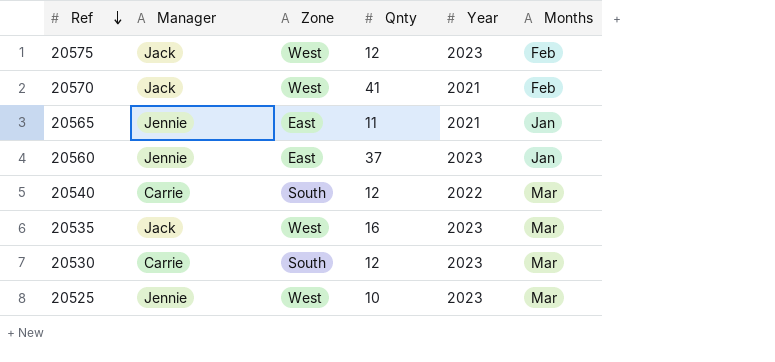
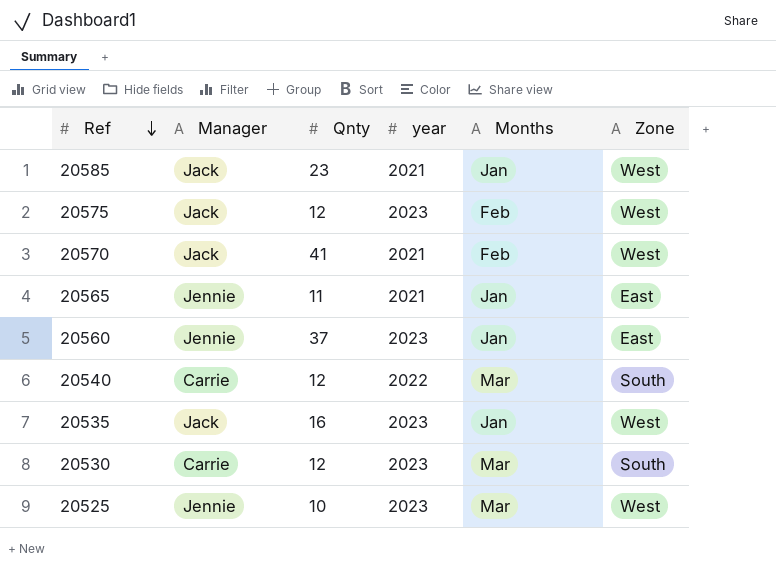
column name: Year -> year
column Zone | position: 3 -> 6
row 20585: none -> Jack | 23 | 2021 | Jan | West
20535 | Months: Mar -> Jan

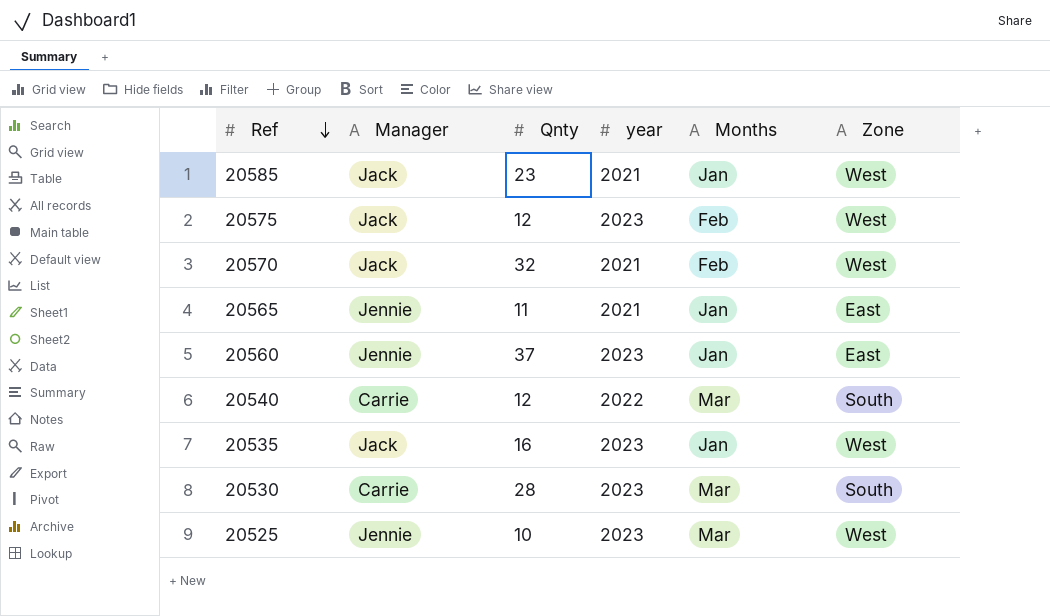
20570 | Qnty: 41 -> 32
20530 | Qnty: 12 -> 28

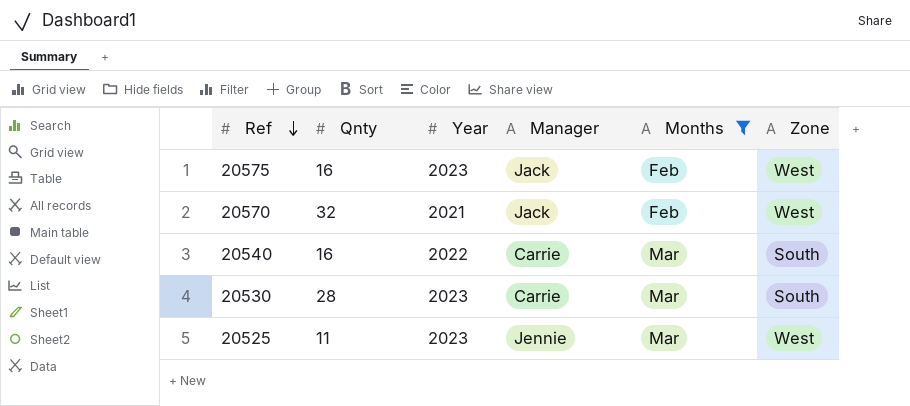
filter: none -> Months != Jan
column name: year -> Year
column Manager | position: 2 -> 4
20575 | Qnty: 12 -> 16
20540 | Qnty: 12 -> 16
20525 | Qnty: 10 -> 11

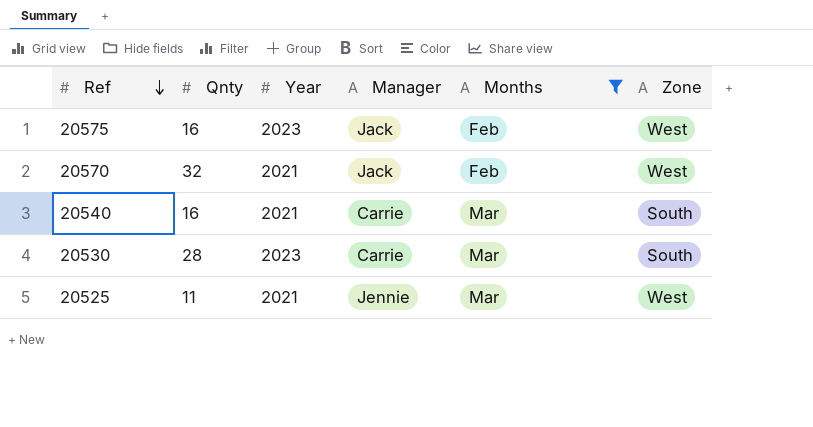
20540 | Year: 2022 -> 2021
20525 | Year: 2023 -> 2021

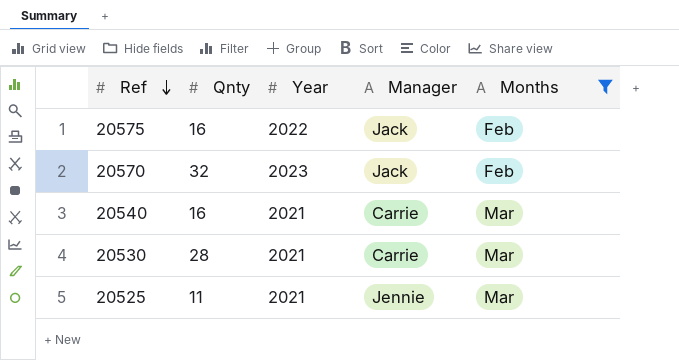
column Zone | position: 6 -> none
20575 | Year: 2023 -> 2022
20570 | Year: 2021 -> 2023
20530 | Year: 2023 -> 2021

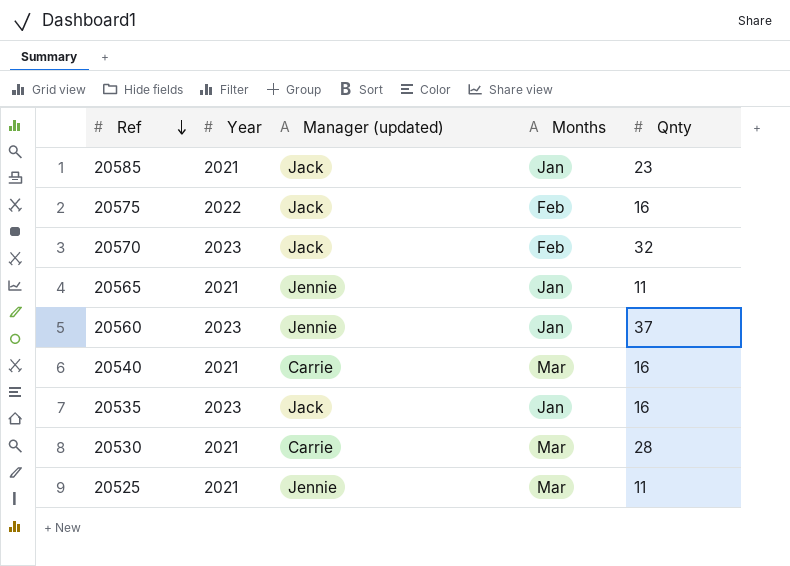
filter: Months != Jan -> none
column name: Manager -> Manager (updated)
column Qnty | position: 2 -> 5

